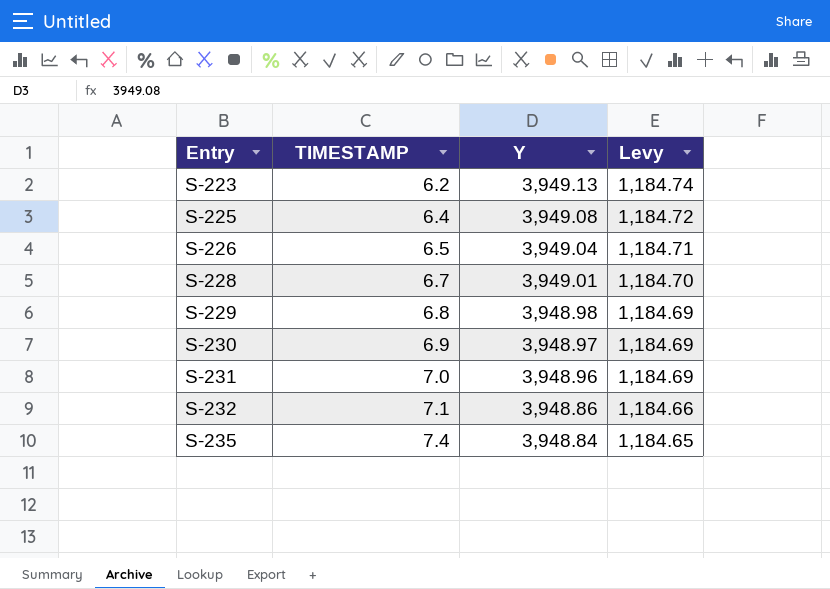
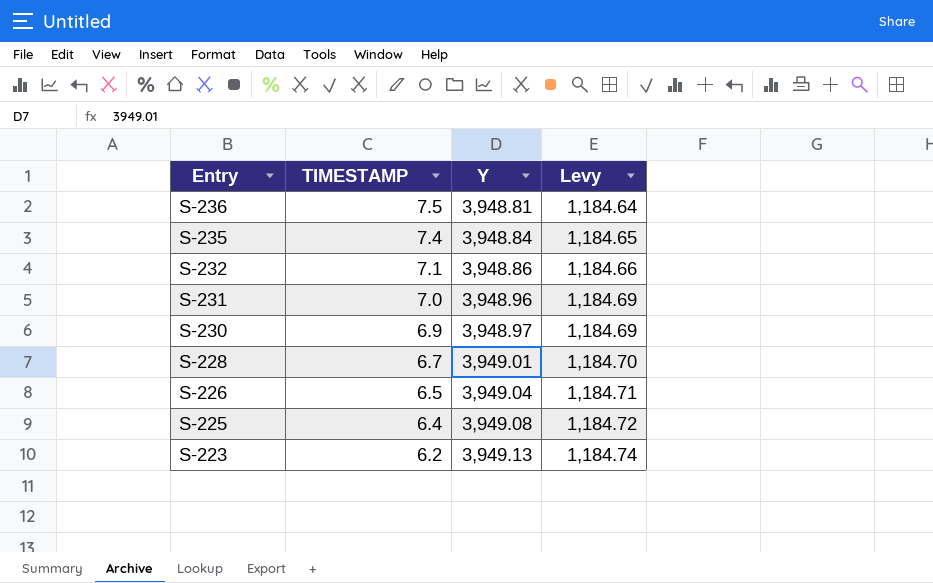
row order: Entry ascending -> Entry descending
row S-229: 6.8 | 3,948.98 | 1,184.69 -> none
row S-236: none -> 7.5 | 3,948.81 | 1,184.64

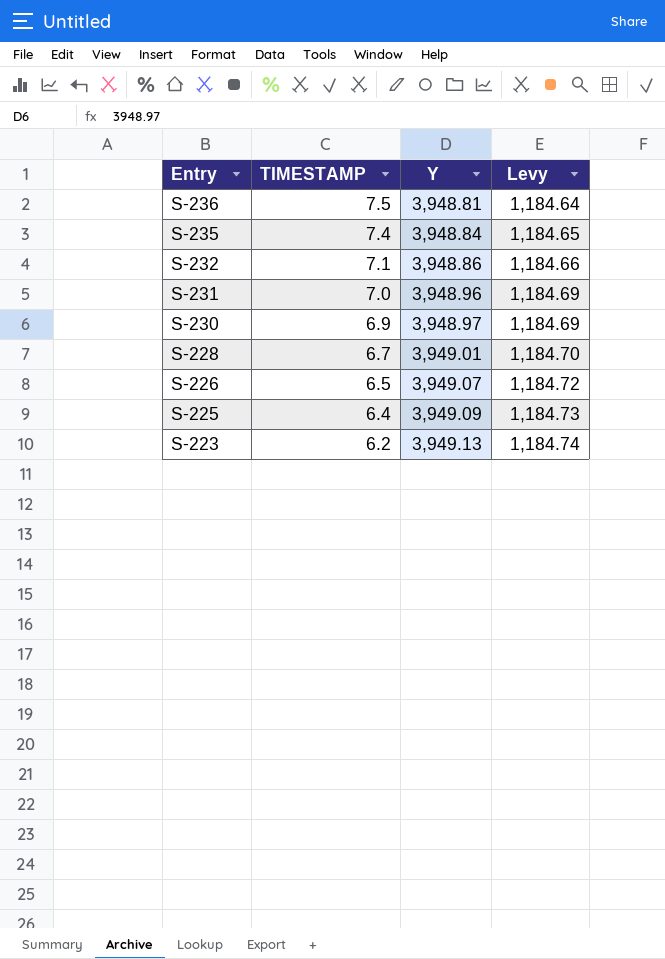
S-226 | Y: 3,949.04 -> 3,949.07
S-226 | Levy: 1,184.71 -> 1,184.72
S-225 | Y: 3,949.08 -> 3,949.09
S-225 | Levy: 1,184.72 -> 1,184.73

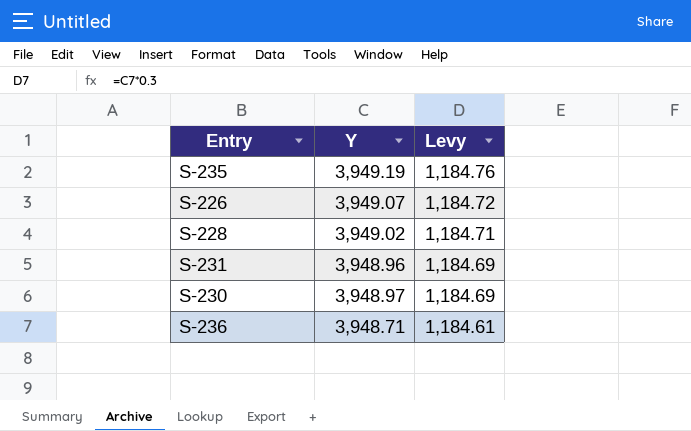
row order: Entry descending -> Levy descending
column TIMESTAMP | position: 2 -> none
row S-232: 7.1 | 3,948.86 | 1,184.66 -> none
row S-225: 6.4 | 3,949.09 | 1,184.73 -> none
row S-223: 6.2 | 3,949.13 | 1,184.74 -> none
S-235 | Y: 3,948.84 -> 3,949.19
S-235 | Levy: 1,184.65 -> 1,184.76
S-228 | Y: 3,949.01 -> 3,949.02
S-228 | Levy: 1,184.70 -> 1,184.71
S-236 | Y: 3,948.81 -> 3,948.71
S-236 | Levy: 1,184.64 -> 1,184.61

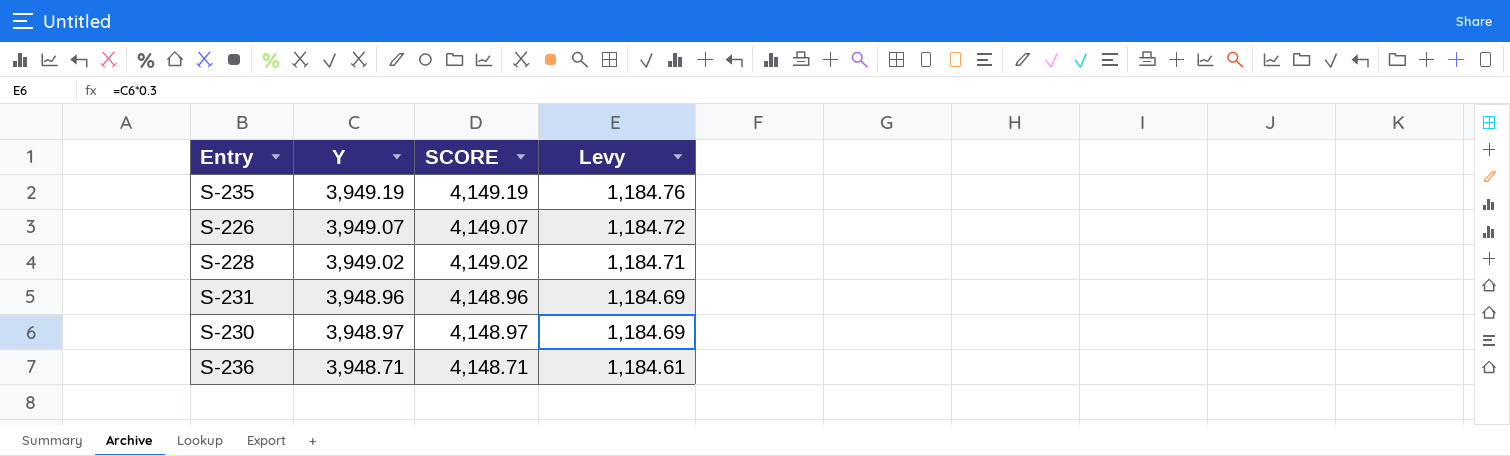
column SCORE | formula: none -> [Y] + 200

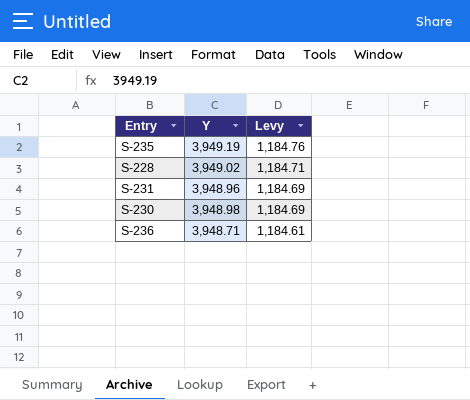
column SCORE | formula: [Y] + 200 -> none
row S-226: 3,949.07 | 4,149.07 | 1,184.72 -> none
S-230 | Y: 3,948.97 -> 3,948.98

